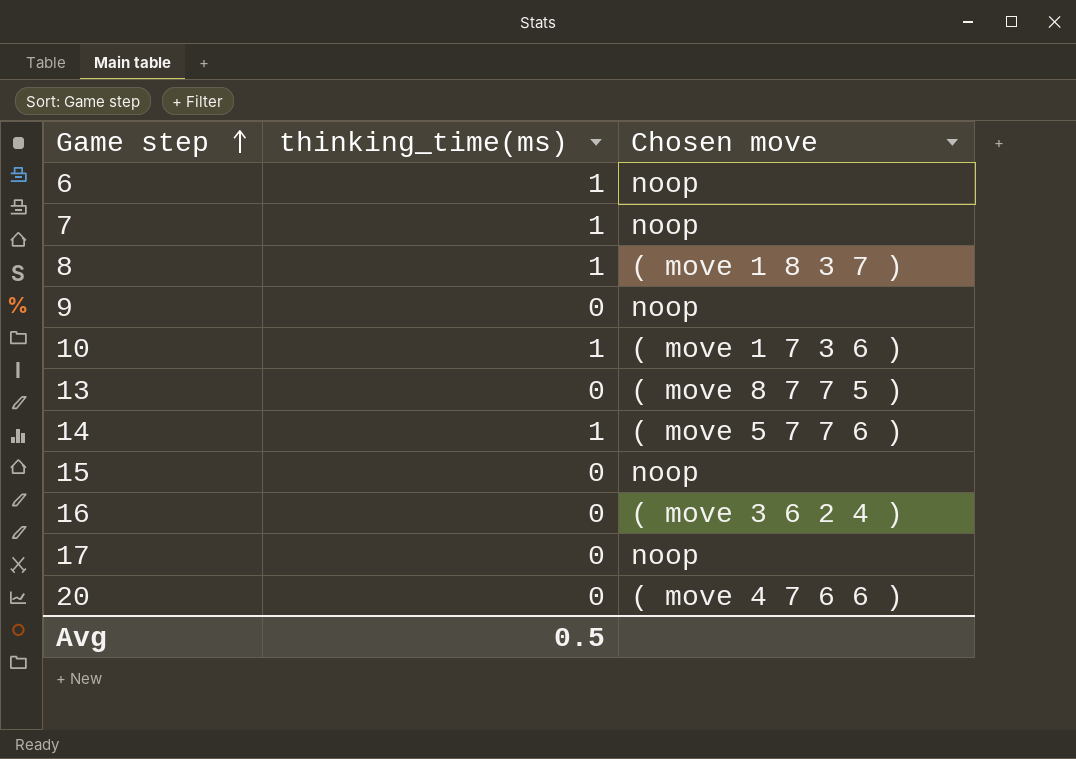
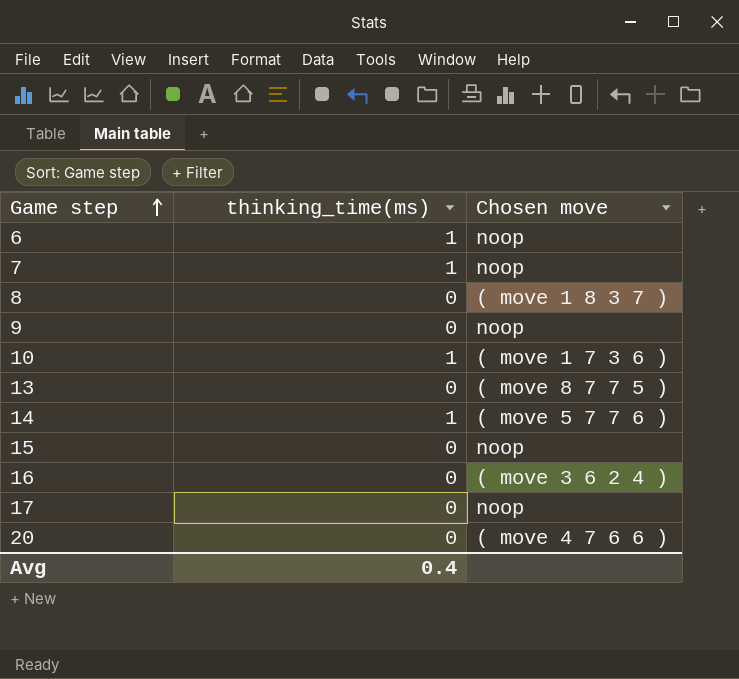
8 | thinking_time(ms): 1 -> 0
Avg | thinking_time(ms): 0.5 -> 0.4

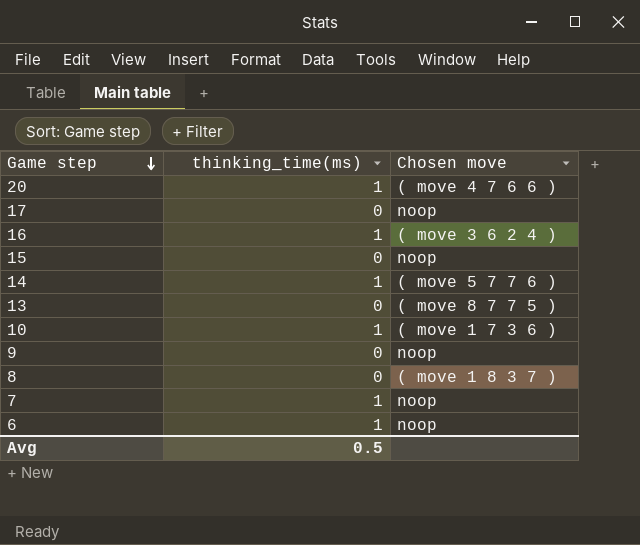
row order: Game step ascending -> Game step descending
20 | thinking_time(ms): 0 -> 1
16 | thinking_time(ms): 0 -> 1
Avg | thinking_time(ms): 0.4 -> 0.5

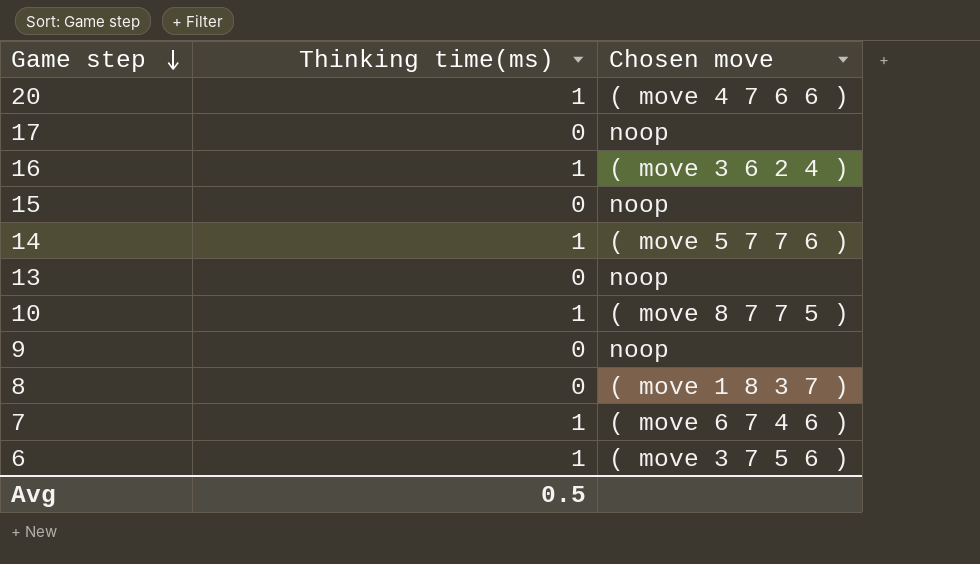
column name: thinking_time(ms) -> Thinking time(ms)
13 | Chosen move: ( move 8 7 7 5 ) -> noop
10 | Chosen move: ( move 1 7 3 6 ) -> ( move 8 7 7 5 )
7 | Chosen move: noop -> ( move 6 7 4 6 )
6 | Chosen move: noop -> ( move 3 7 5 6 )

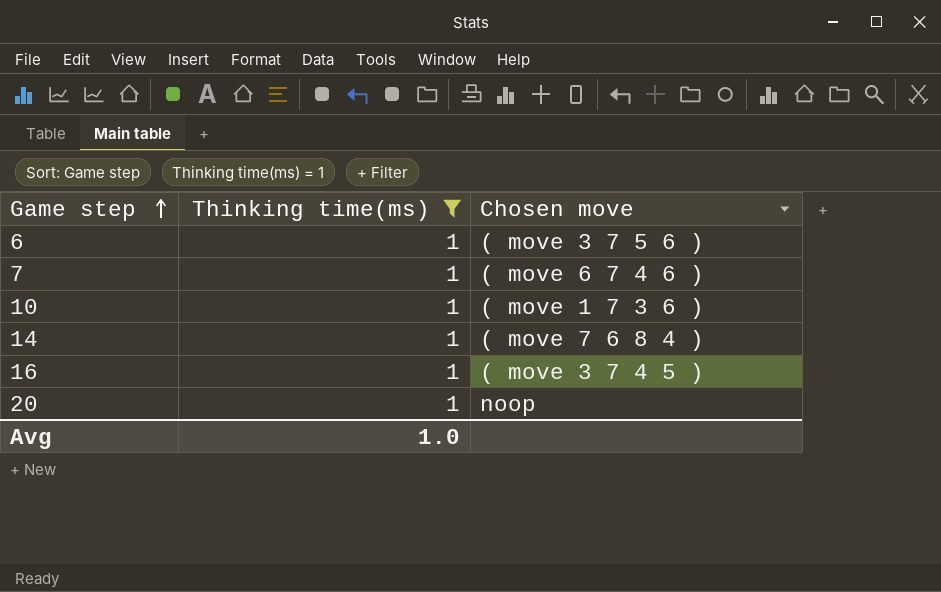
filter: none -> Thinking time(ms) = 1
row order: Game step descending -> Game step ascending
10 | Chosen move: ( move 8 7 7 5 ) -> ( move 1 7 3 6 )
14 | Chosen move: ( move 5 7 7 6 ) -> ( move 7 6 8 4 )
16 | Chosen move: ( move 3 6 2 4 ) -> ( move 3 7 4 5 )
20 | Chosen move: ( move 4 7 6 6 ) -> noop
Avg | Thinking time(ms): 0.5 -> 1.0

